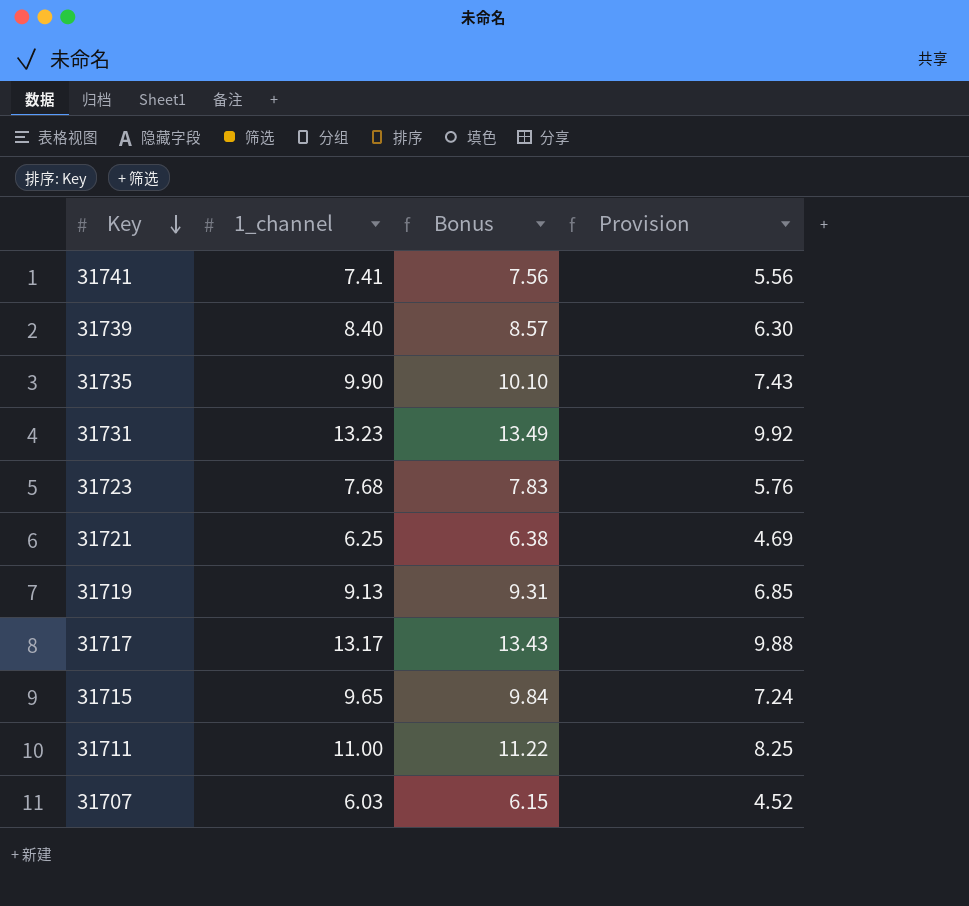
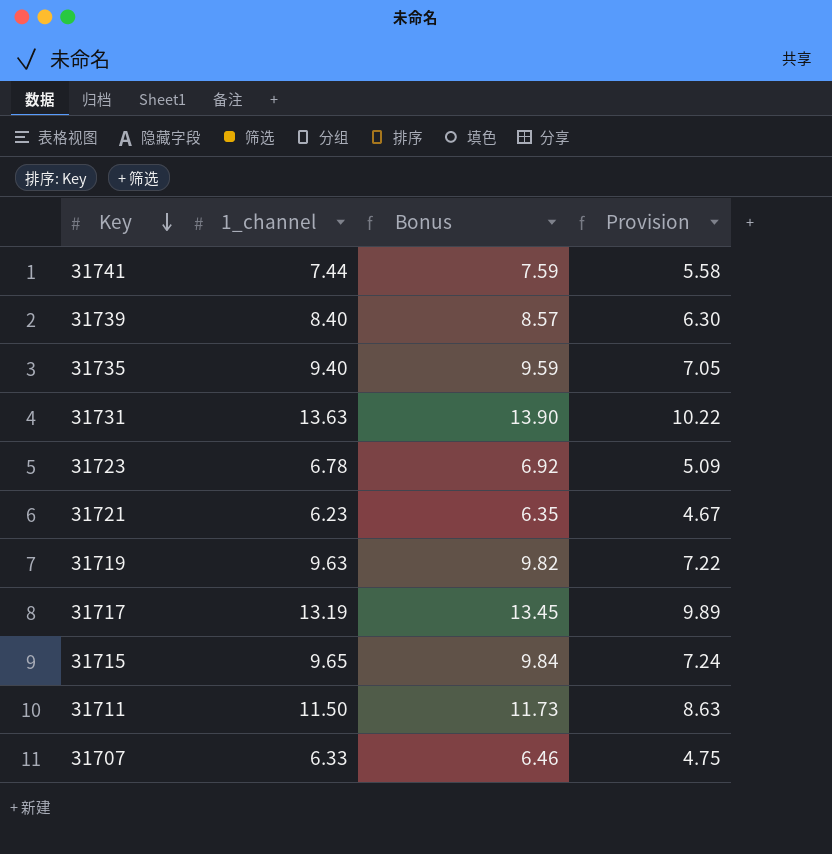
31741 | 1_channel: 7.41 -> 7.44
31741 | Bonus: 7.56 -> 7.59
31741 | Provision: 5.56 -> 5.58
31735 | 1_channel: 9.90 -> 9.40
31735 | Bonus: 10.10 -> 9.59
31735 | Provision: 7.43 -> 7.05
31731 | 1_channel: 13.23 -> 13.63
31731 | Bonus: 13.49 -> 13.90
31731 | Provision: 9.92 -> 10.22
31723 | 1_channel: 7.68 -> 6.78
31723 | Bonus: 7.83 -> 6.92
31723 | Provision: 5.76 -> 5.09
31721 | 1_channel: 6.25 -> 6.23
31721 | Bonus: 6.38 -> 6.35
31721 | Provision: 4.69 -> 4.67
31719 | 1_channel: 9.13 -> 9.63
31719 | Bonus: 9.31 -> 9.82
31719 | Provision: 6.85 -> 7.22
31717 | 1_channel: 13.17 -> 13.19
31717 | Bonus: 13.43 -> 13.45
31717 | Provision: 9.88 -> 9.89
31711 | 1_channel: 11.00 -> 11.50
31711 | Bonus: 11.22 -> 11.73
31711 | Provision: 8.25 -> 8.63
31707 | 1_channel: 6.03 -> 6.33
31707 | Bonus: 6.15 -> 6.46
31707 | Provision: 4.52 -> 4.75

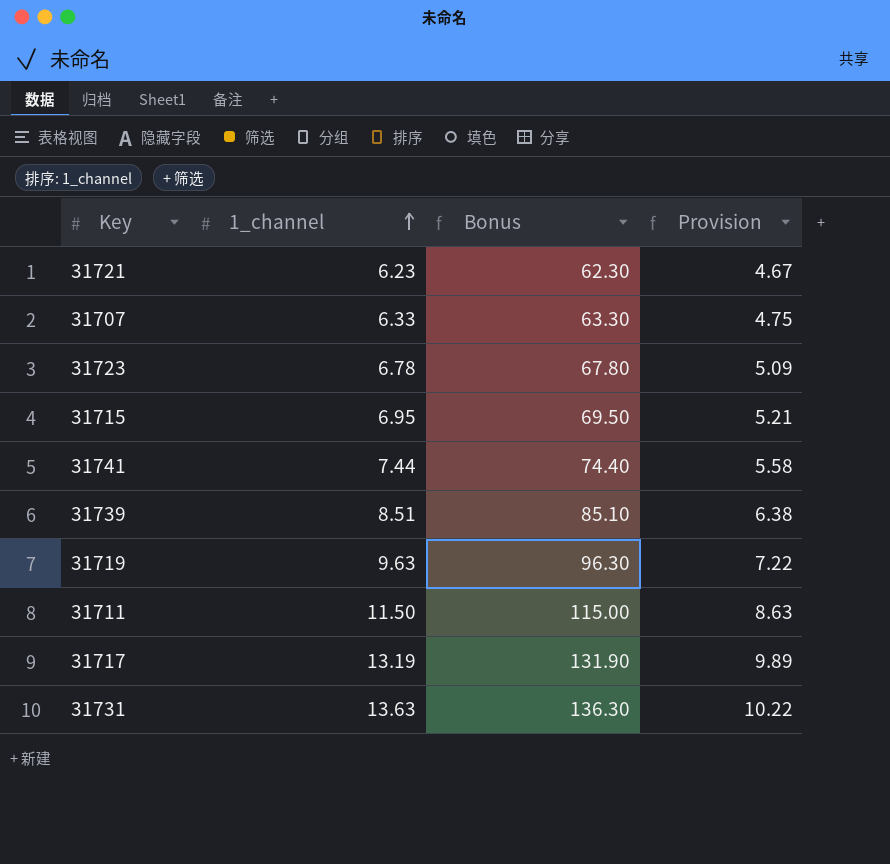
row order: Key descending -> 1_channel ascending
column Bonus | formula: [1_channel] * 1.02 -> [1_channel] * 10
row 31735: 9.40 | 9.59 | 7.05 -> none
31715 | 1_channel: 9.65 -> 6.95
31715 | Provision: 7.24 -> 5.21
31739 | 1_channel: 8.40 -> 8.51
31739 | Provision: 6.30 -> 6.38

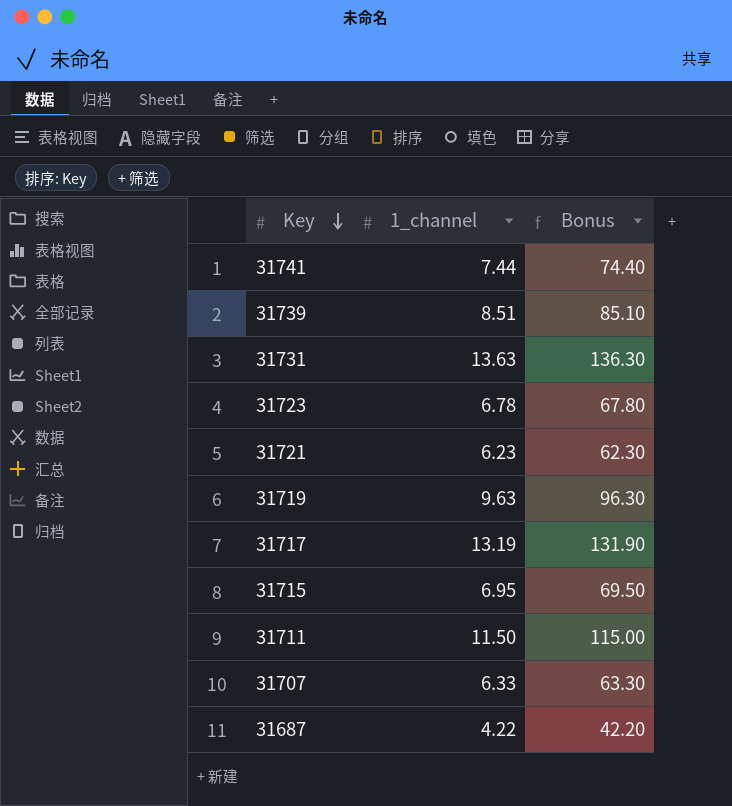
row order: 1_channel ascending -> Key descending
column Provision | formula: [1_channel] * 0.75 -> none
row 31687: none -> 4.22 | 42.20

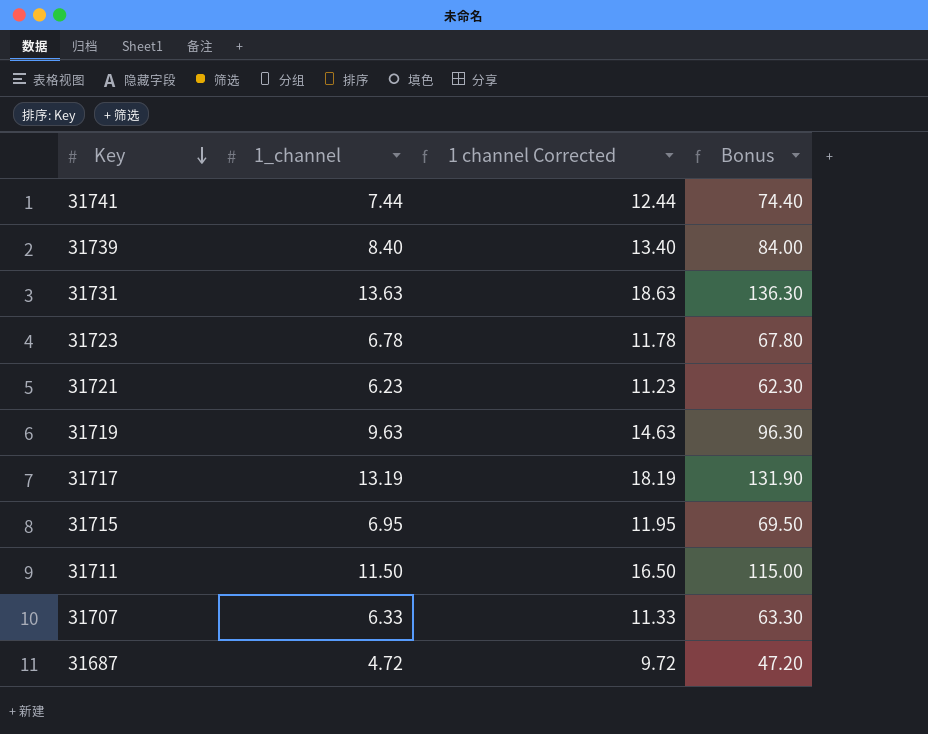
column 1 channel Corrected | formula: none -> [1_channel] + 5
31739 | 1_channel: 8.51 -> 8.40
31739 | Bonus: 85.10 -> 84.00
31687 | 1_channel: 4.22 -> 4.72
31687 | Bonus: 42.20 -> 47.20

